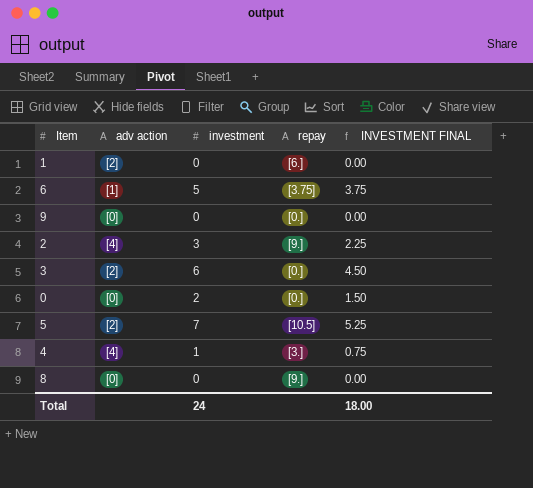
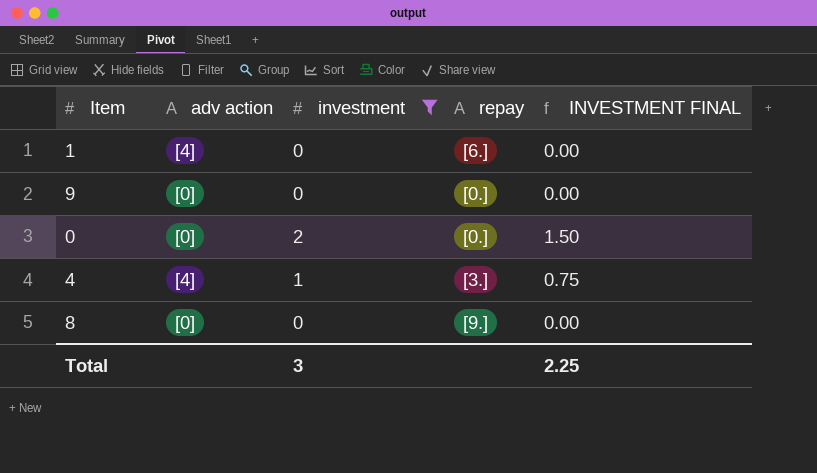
filter: none -> investment <= 2
1 | adv action: [2] -> [4]
Total | investment: 24 -> 3
Total | INVESTMENT FINAL: 18.00 -> 2.25

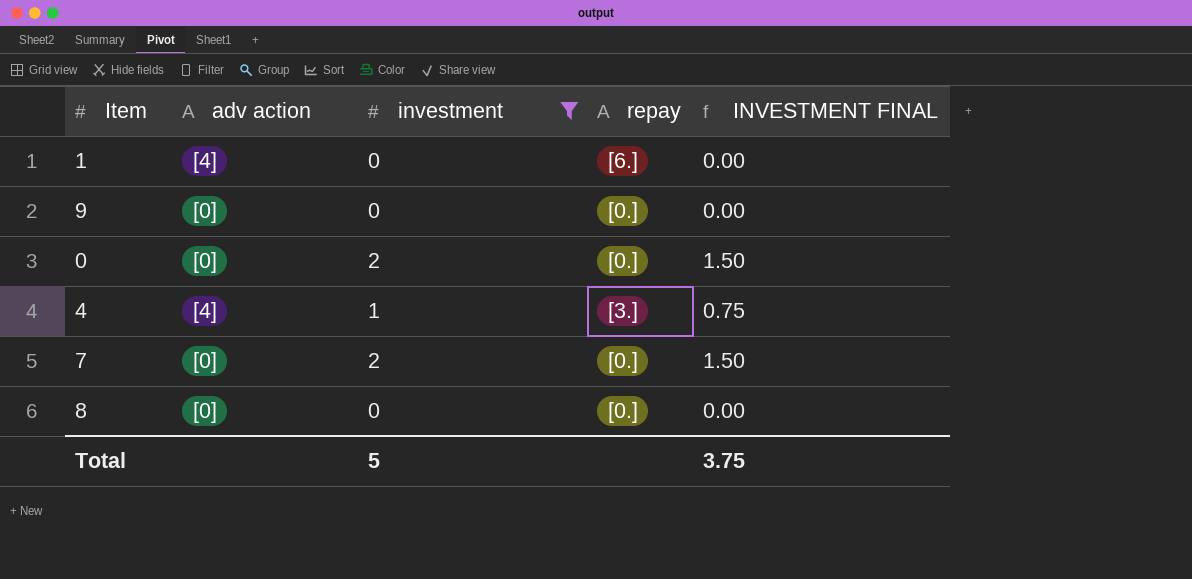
row 7: none -> [0] | 2 | [0.] | 1.50
8 | repay: [9.] -> [0.]
Total | investment: 3 -> 5
Total | INVESTMENT FINAL: 2.25 -> 3.75

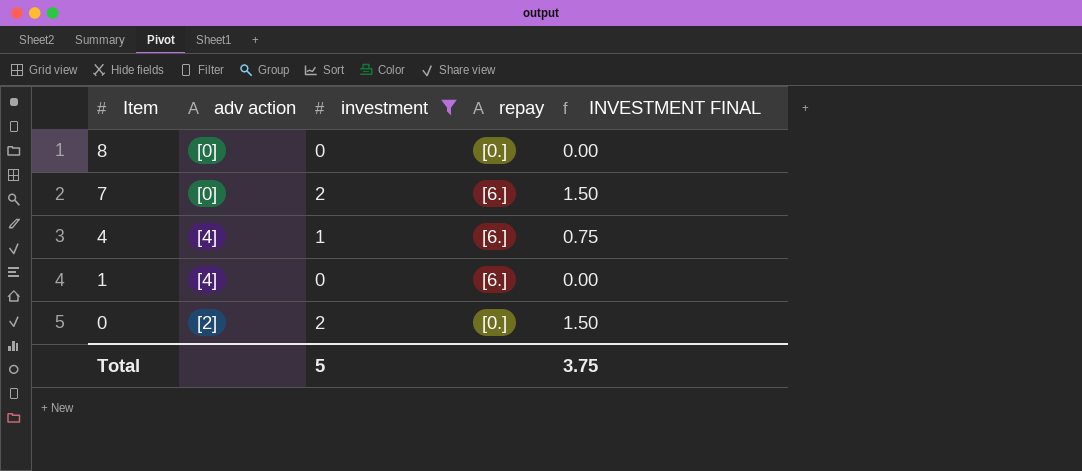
row order: none -> Item descending
row 9: [0] | 0 | [0.] | 0.00 -> none
7 | repay: [0.] -> [6.]
4 | repay: [3.] -> [6.]
0 | adv action: [0] -> [2]

